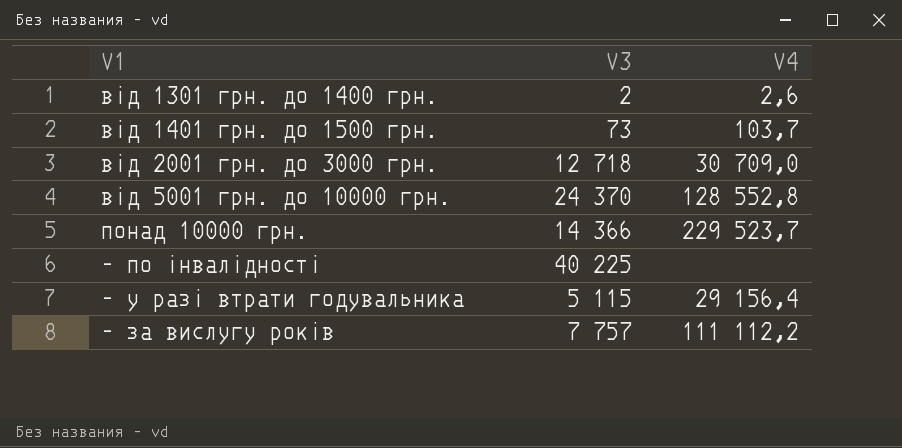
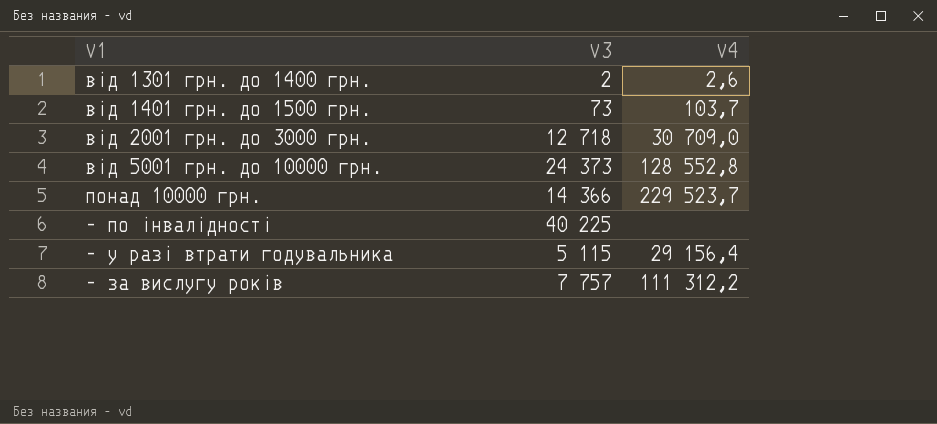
від 5001 грн. до 10000 грн. | V3: 24 370 -> 24 373
- за вислугу років | V4: 111 112,2 -> 111 312,2

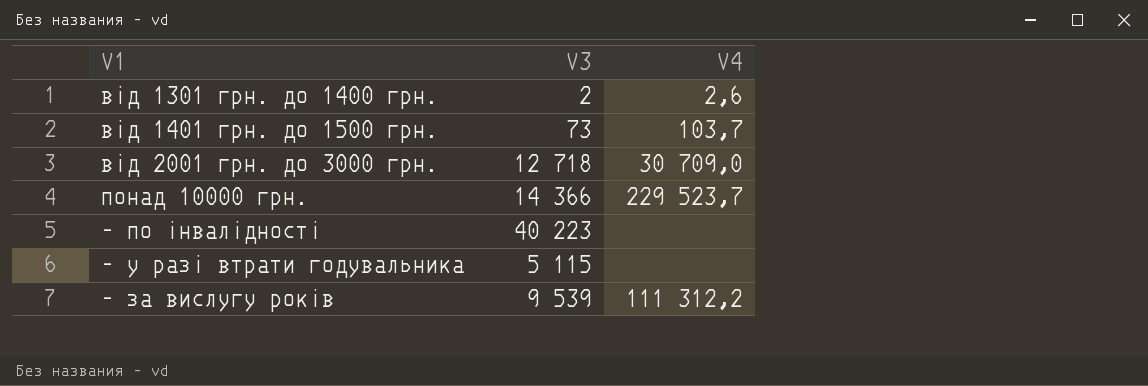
row від 5001 грн. до 10000 грн.: 24 373 | 128 552,8 -> none
- по інвалідності | V3: 40 225 -> 40 223
- у разі втрати годувальника | V4: 29 156,4 -> none
- за вислугу років | V3: 7 757 -> 9 539

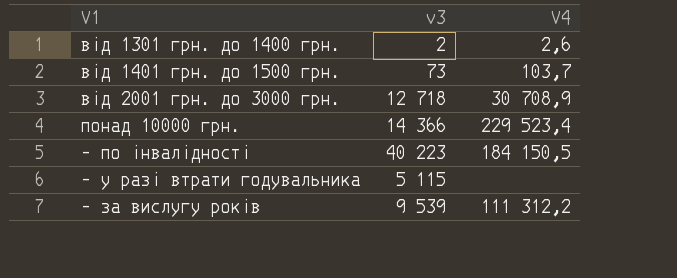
column name: V3 -> v3
від 2001 грн. до 3000 грн. | V4: 30 709,0 -> 30 708,9
понад 10000 грн. | V4: 229 523,7 -> 229 523,4
- по інвалідності | V4: none -> 184 150,5

